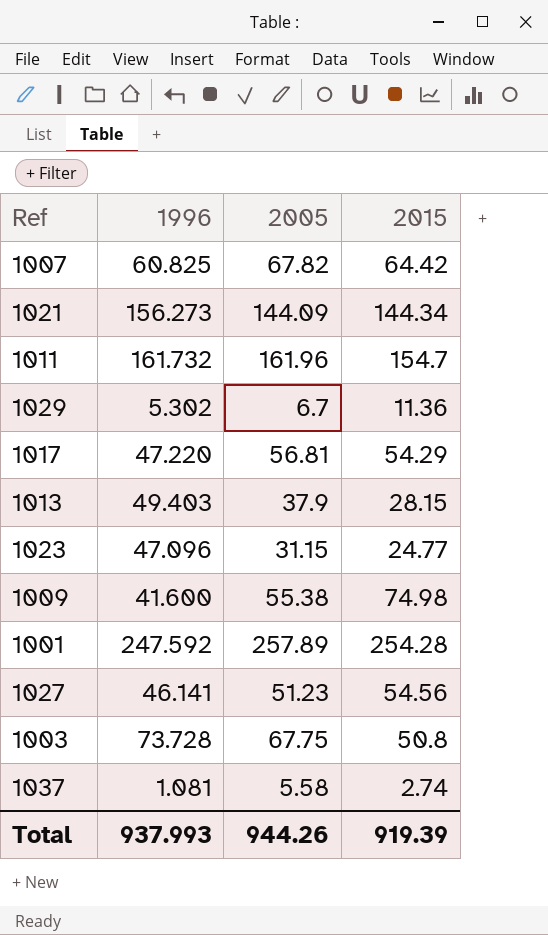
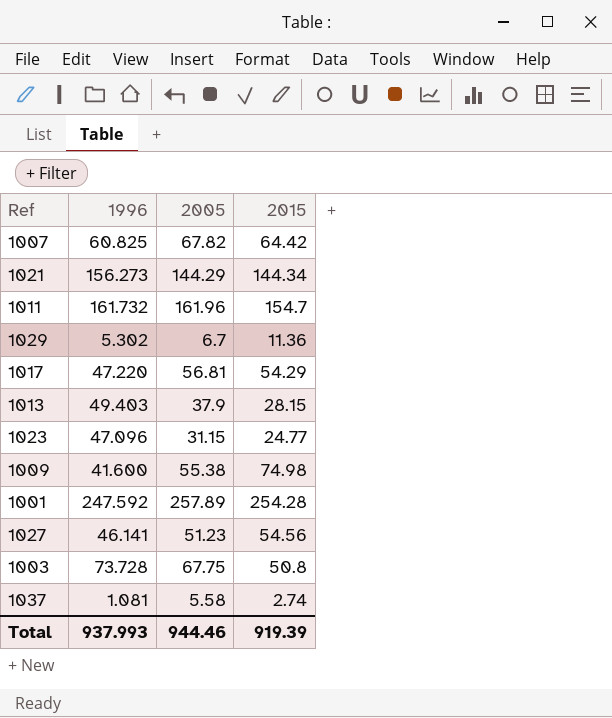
1021 | 2005: 144.09 -> 144.29
Total | 2005: 944.26 -> 944.46

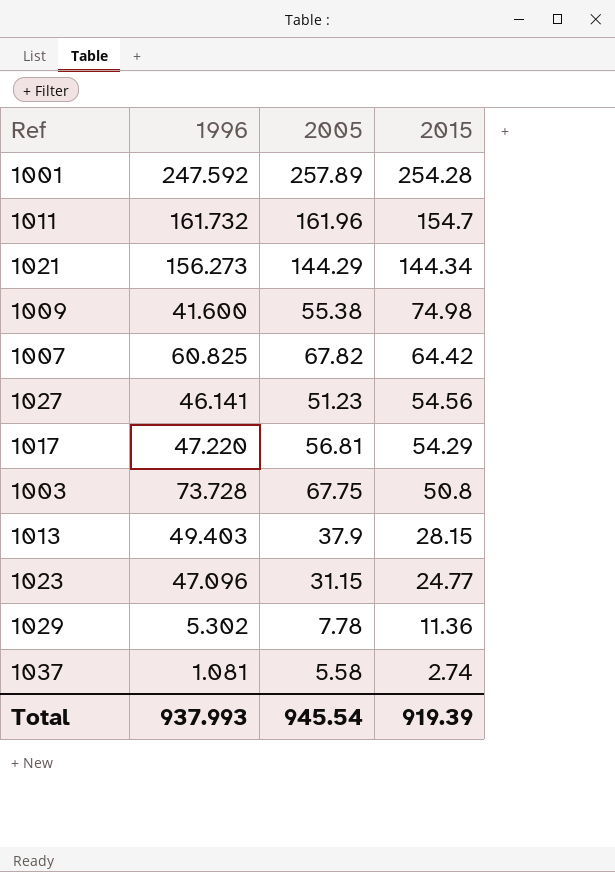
row order: none -> 2015 descending
1029 | 2005: 6.7 -> 7.78
Total | 2005: 944.46 -> 945.54

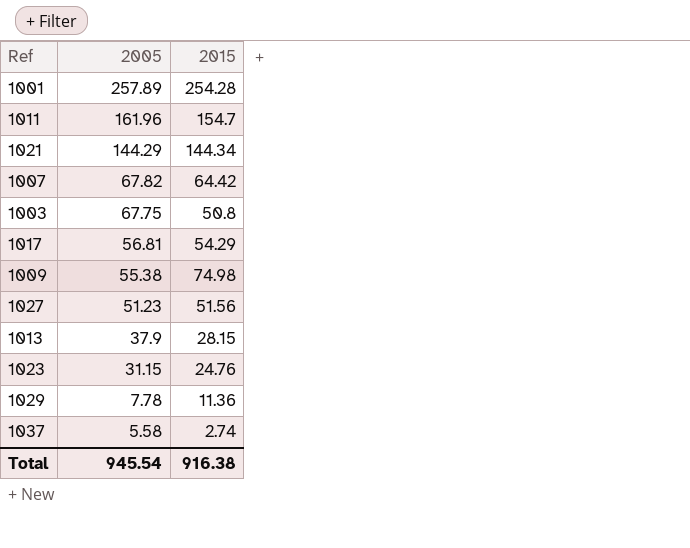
row order: 2015 descending -> 2005 descending
column 1996 | position: 2 -> none
1027 | 2015: 54.56 -> 51.56
1023 | 2015: 24.77 -> 24.76
Total | 2015: 919.39 -> 916.38

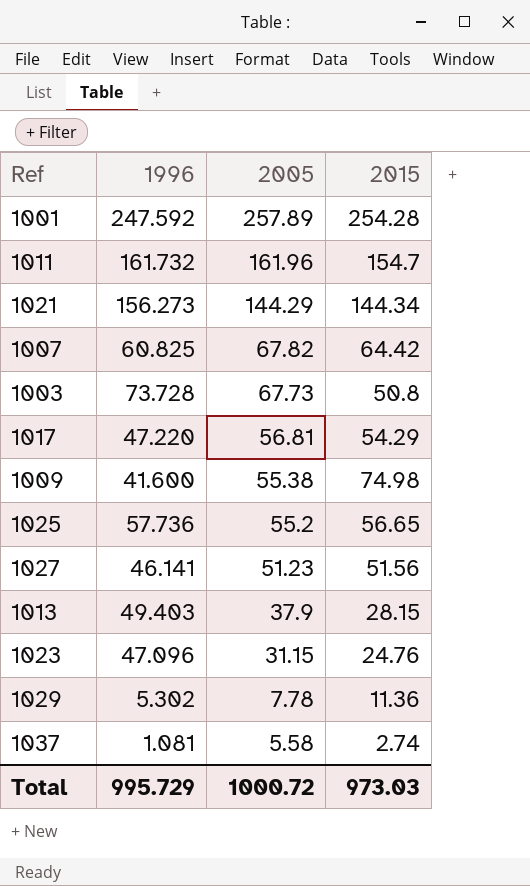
column 1996 | position: none -> 2
1003 | 2005: 67.75 -> 67.73
row 1025: none -> 57.736 | 55.2 | 56.65
Total | 2005: 945.54 -> 1000.72
Total | 2015: 916.38 -> 973.03

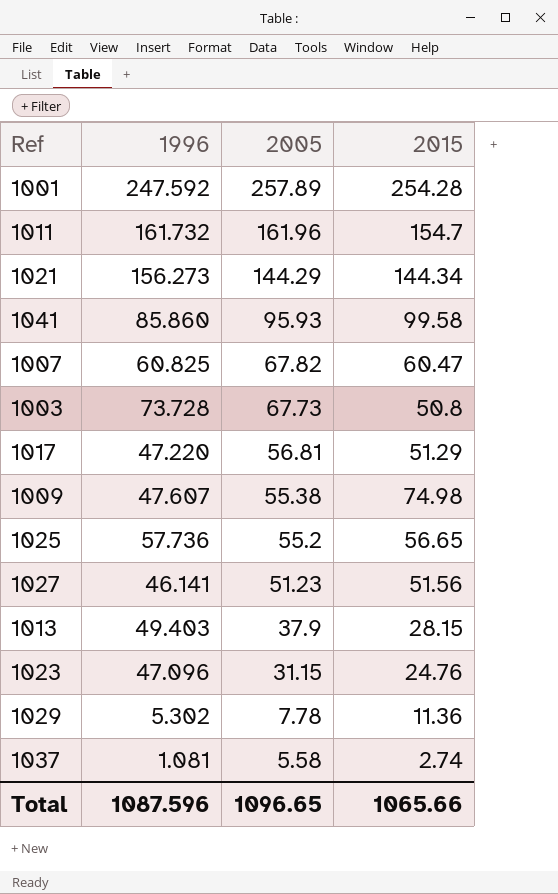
row 1041: none -> 85.860 | 95.93 | 99.58
1007 | 2015: 64.42 -> 60.47
1017 | 2015: 54.29 -> 51.29
1009 | 1996: 41.600 -> 47.607
Total | 1996: 995.729 -> 1087.596
Total | 2005: 1000.72 -> 1096.65
Total | 2015: 973.03 -> 1065.66

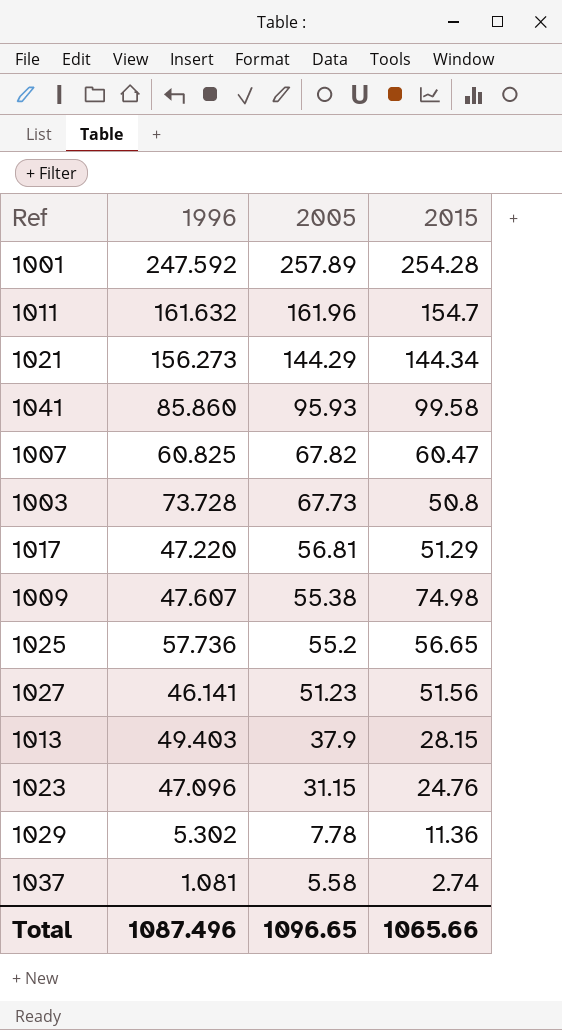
1011 | 1996: 161.732 -> 161.632
Total | 1996: 1087.596 -> 1087.496

